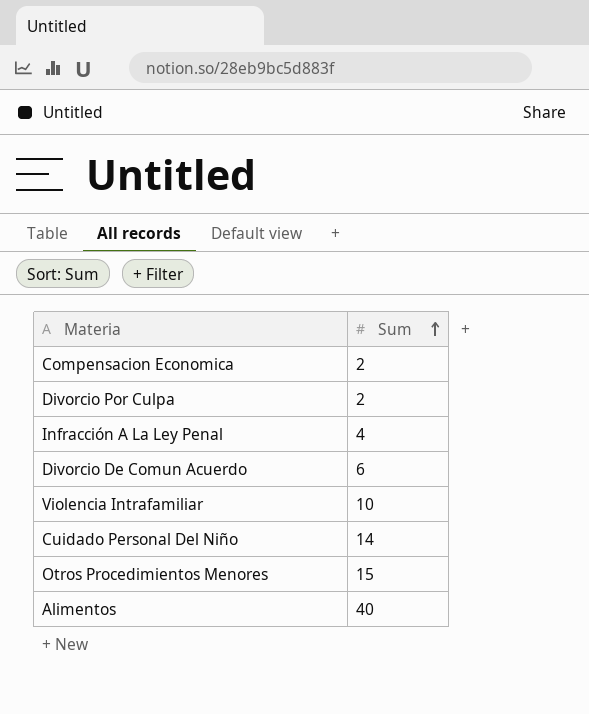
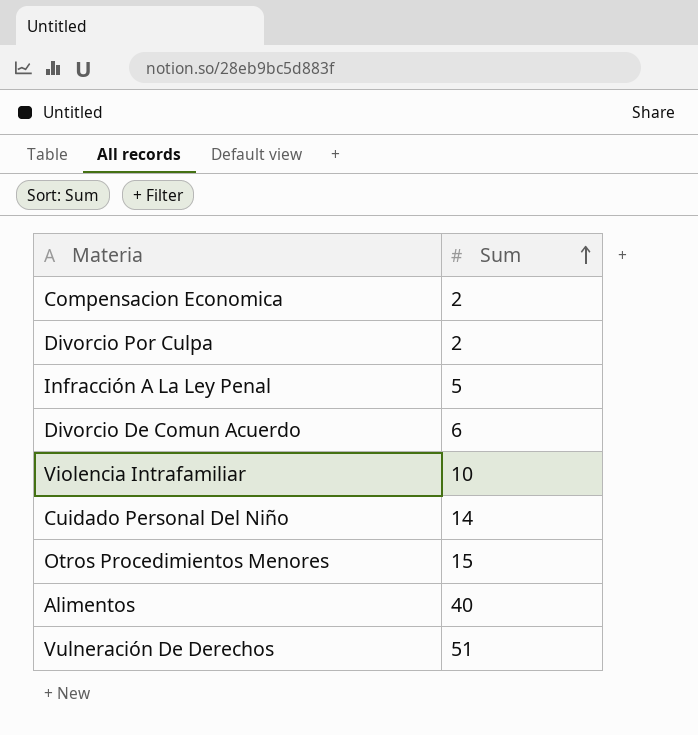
Infracción A La Ley Penal | Sum: 4 -> 5
row Vulneración De Derechos: none -> 51

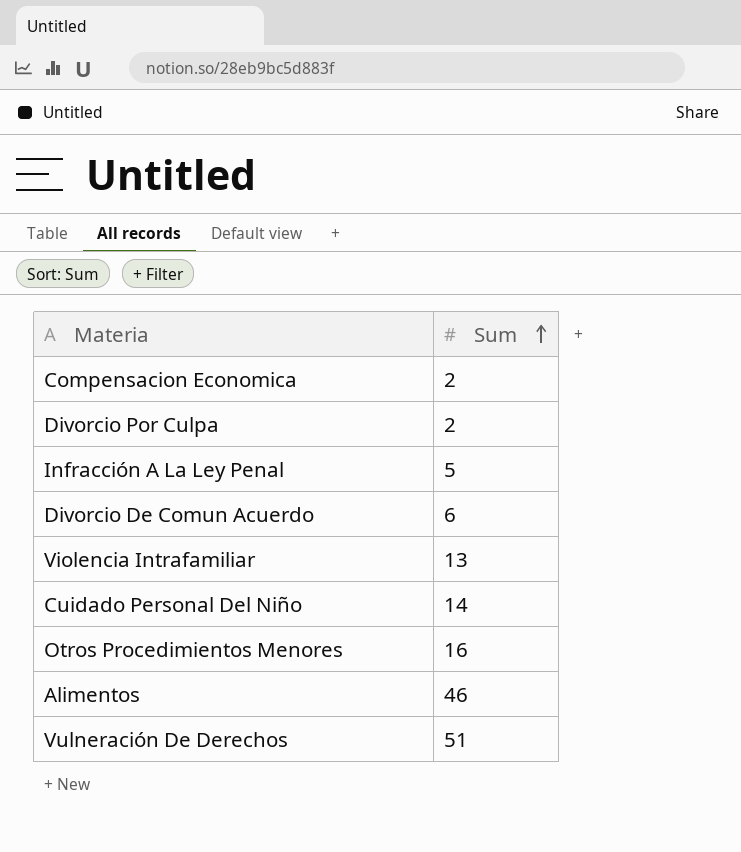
Violencia Intrafamiliar | Sum: 10 -> 13
Otros Procedimientos Menores | Sum: 15 -> 16
Alimentos | Sum: 40 -> 46

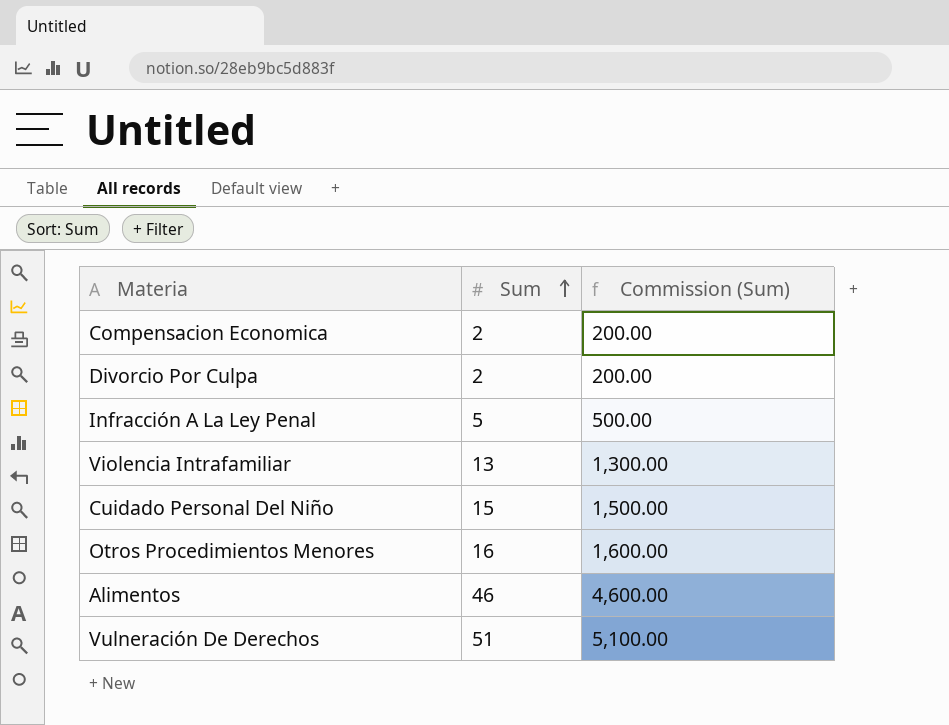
column Commission (Sum) | formula: none -> [Sum] * 100
row Divorcio De Comun Acuerdo: 6 -> none
Cuidado Personal Del Niño | Sum: 14 -> 15

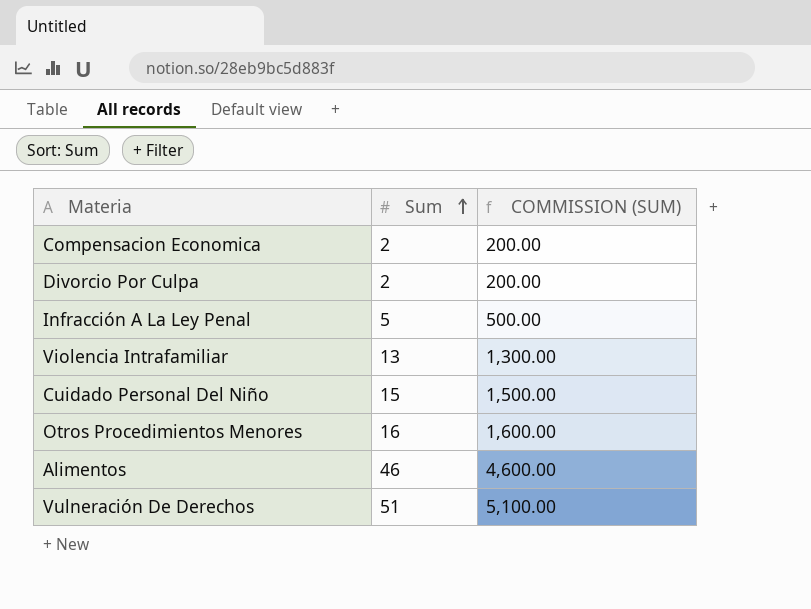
column name: Commission (Sum) -> COMMISSION (SUM)

